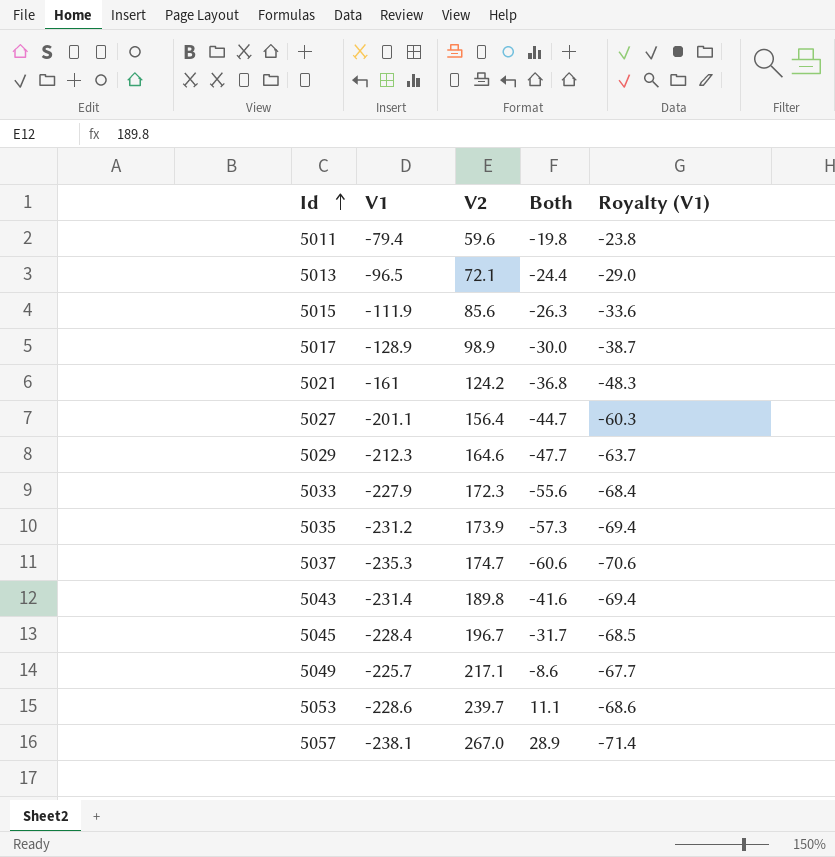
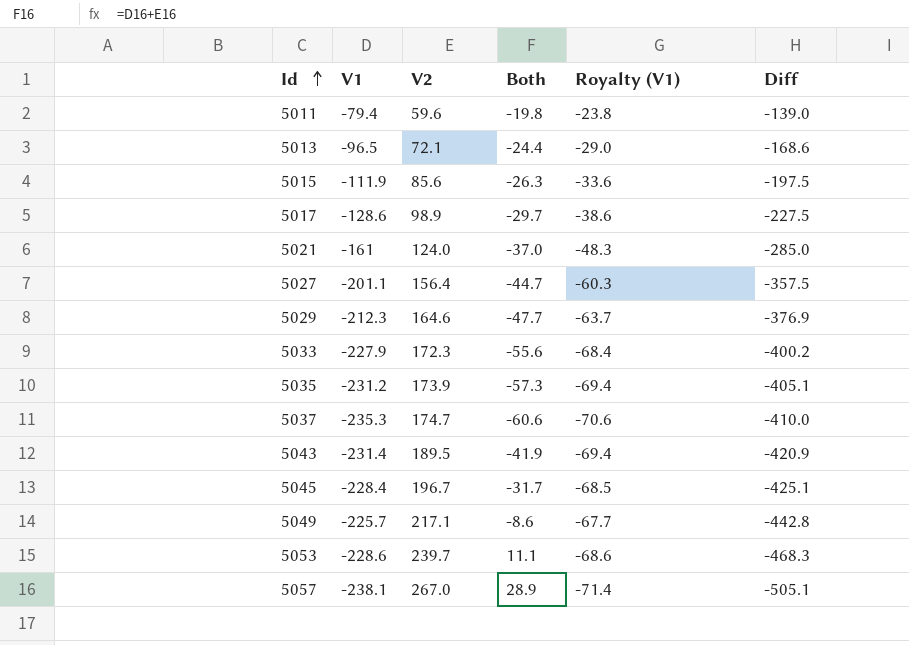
column Diff | formula: none -> [V1] - [V2]
5017 | V1: -128.9 -> -128.6
5017 | Both: -30.0 -> -29.7
5017 | Royalty (V1): -38.7 -> -38.6
5021 | V2: 124.2 -> 124.0
5021 | Both: -36.8 -> -37.0
5043 | V2: 189.8 -> 189.5
5043 | Both: -41.6 -> -41.9

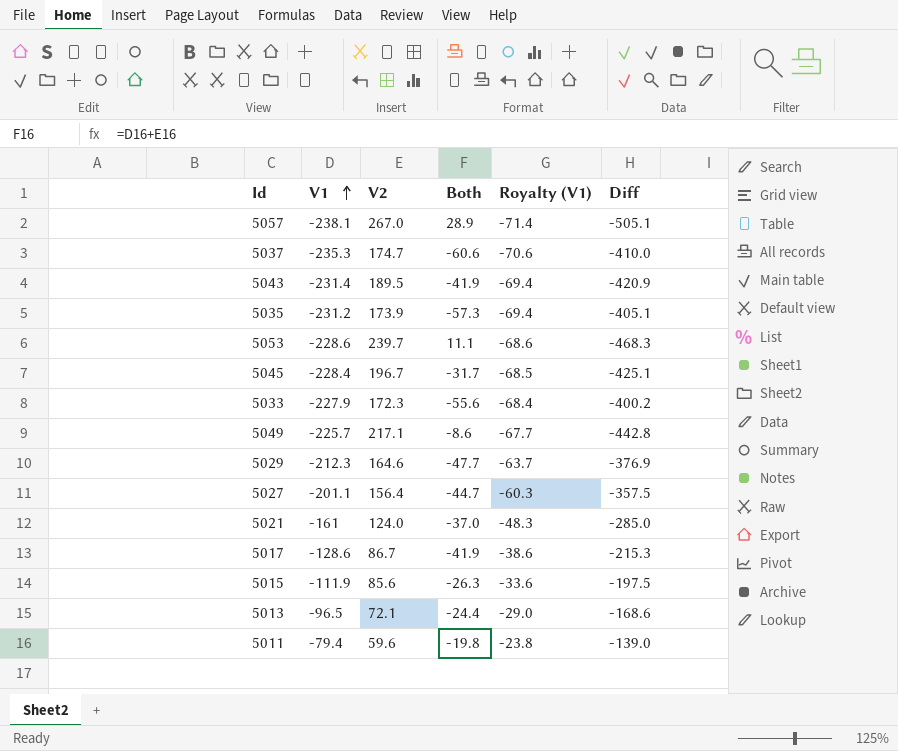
row order: Id ascending -> V1 ascending
5017 | V2: 98.9 -> 86.7
5017 | Both: -29.7 -> -41.9
5017 | Diff: -227.5 -> -215.3

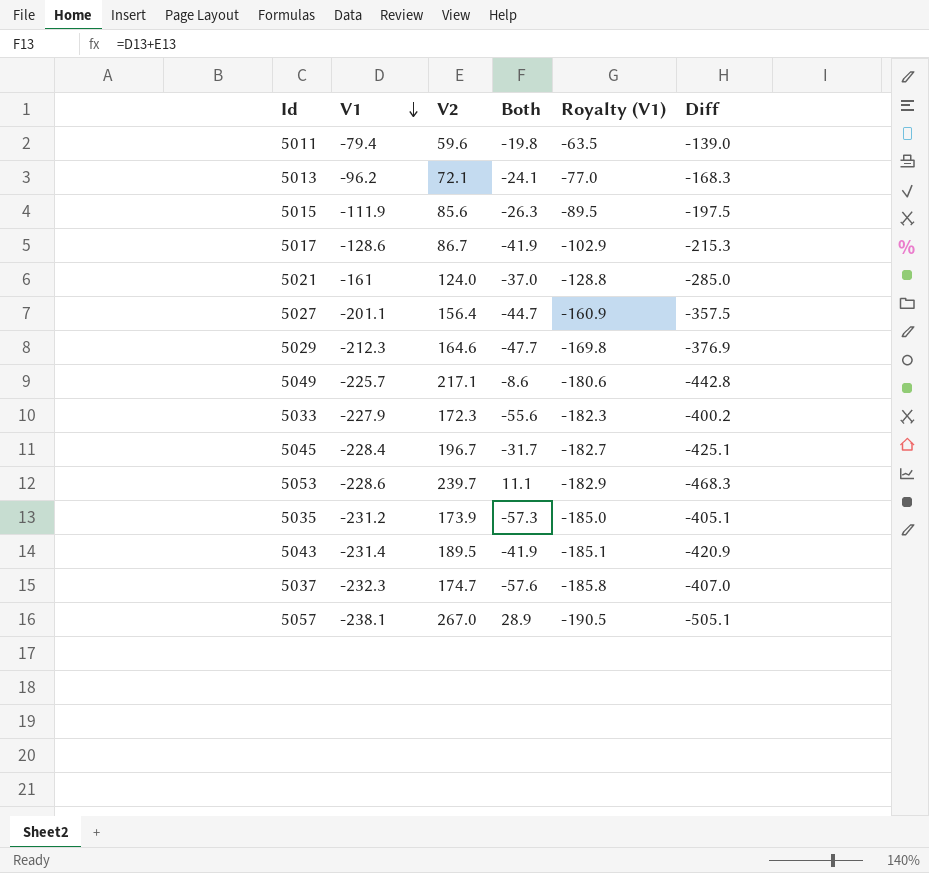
row order: V1 ascending -> V1 descending
column Royalty (V1) | formula: [V1] * 0.3 -> [V1] * 0.8
5013 | V1: -96.5 -> -96.2
5013 | Both: -24.4 -> -24.1
5013 | Diff: -168.6 -> -168.3
5037 | V1: -235.3 -> -232.3
5037 | Both: -60.6 -> -57.6
5037 | Diff: -410.0 -> -407.0

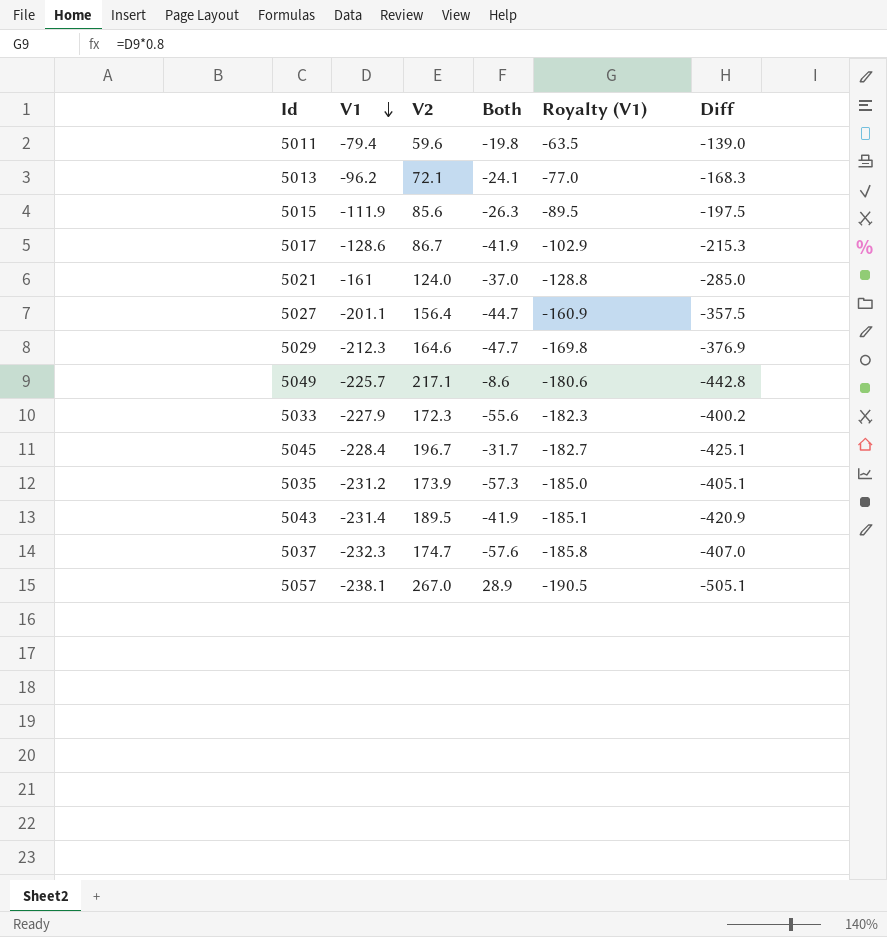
row 5053: -228.6 | 239.7 | 11.1 | -182.9 | -468.3 -> none

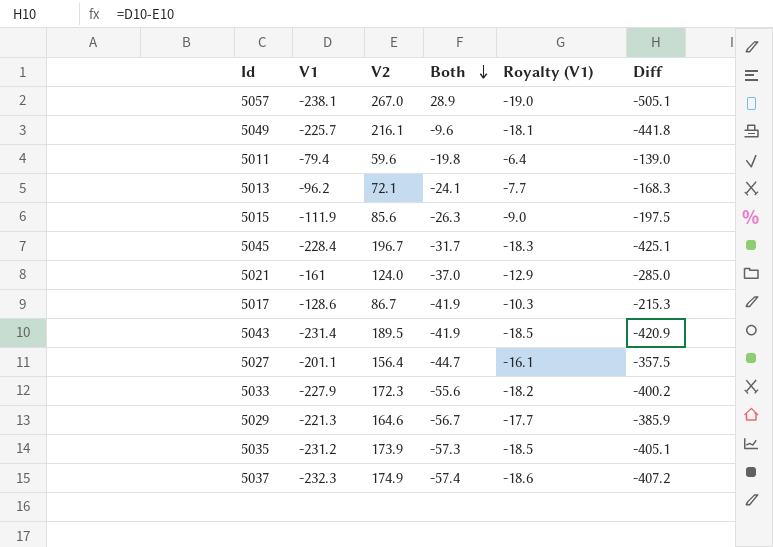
row order: V1 descending -> Both descending
column Royalty (V1) | formula: [V1] * 0.8 -> [V1] * 0.08
5049 | V2: 217.1 -> 216.1
5049 | Both: -8.6 -> -9.6
5049 | Diff: -442.8 -> -441.8
5029 | V1: -212.3 -> -221.3
5029 | Both: -47.7 -> -56.7
5029 | Diff: -376.9 -> -385.9
5037 | V2: 174.7 -> 174.9
5037 | Both: -57.6 -> -57.4
5037 | Diff: -407.0 -> -407.2

